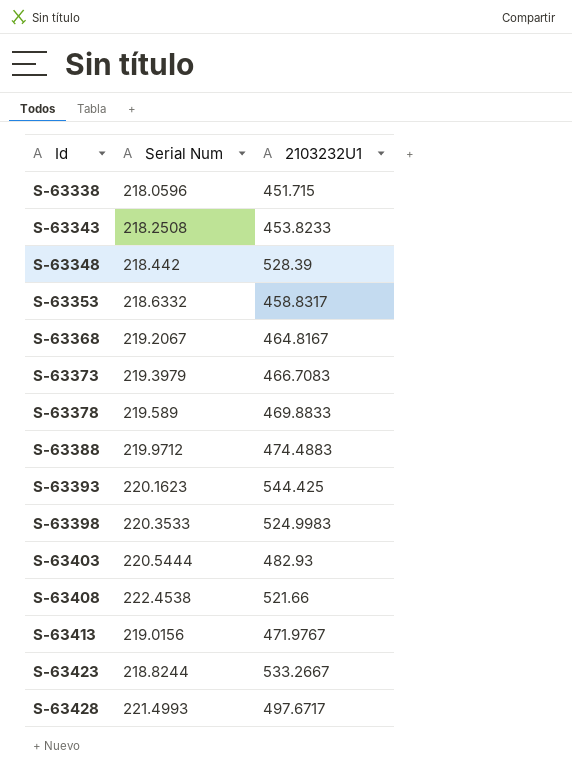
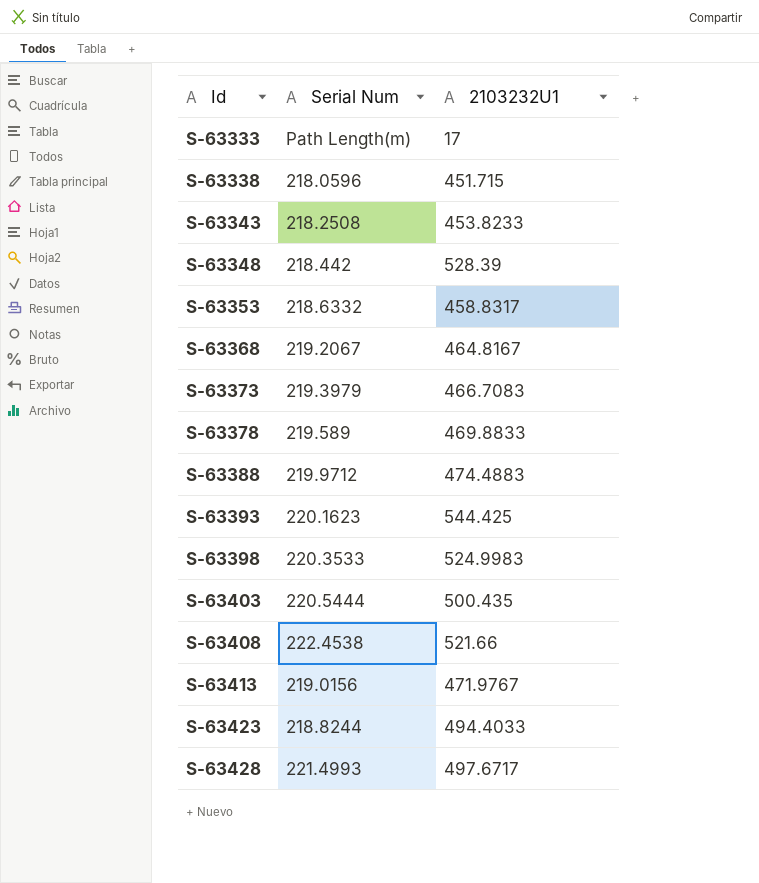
row S-63333: none -> Path Length(m) | 17
S-63403 | 2103232U1: 482.93 -> 500.435
S-63423 | 2103232U1: 533.2667 -> 494.4033

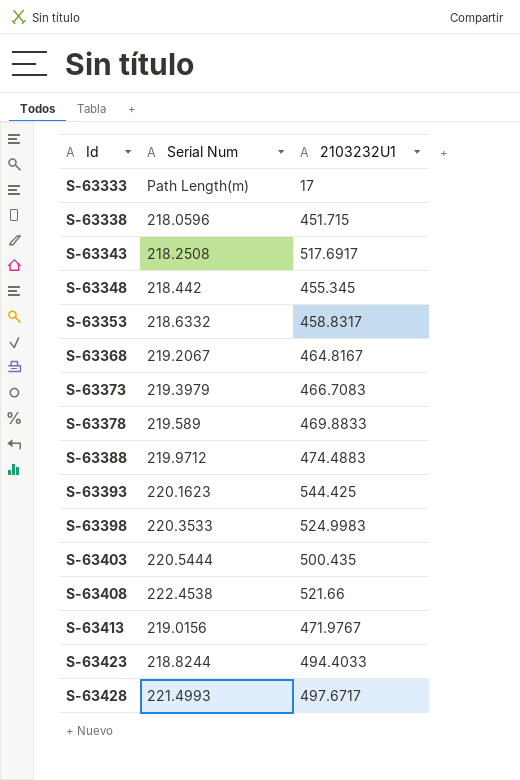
S-63343 | 2103232U1: 453.8233 -> 517.6917
S-63348 | 2103232U1: 528.39 -> 455.345

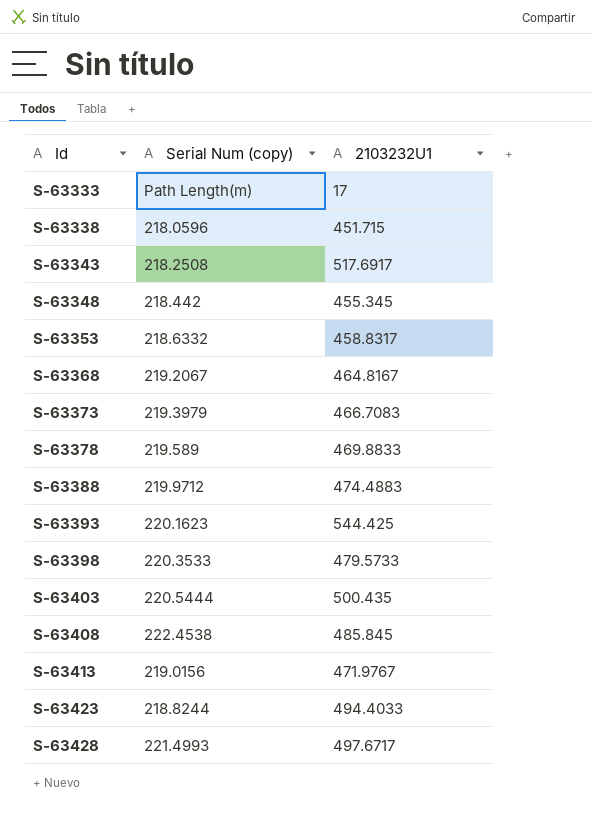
column name: Serial Num -> Serial Num (copy)
S-63398 | 2103232U1: 524.9983 -> 479.5733
S-63408 | 2103232U1: 521.66 -> 485.845

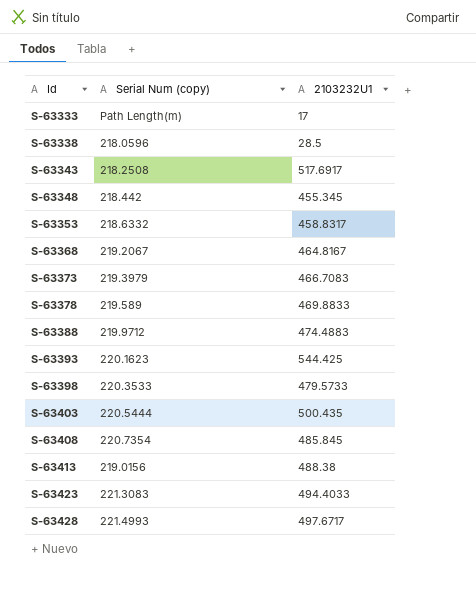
S-63338 | 2103232U1: 451.715 -> 28.5
S-63408 | Serial Num (copy): 222.4538 -> 220.7354
S-63413 | 2103232U1: 471.9767 -> 488.38
S-63423 | Serial Num (copy): 218.8244 -> 221.3083

